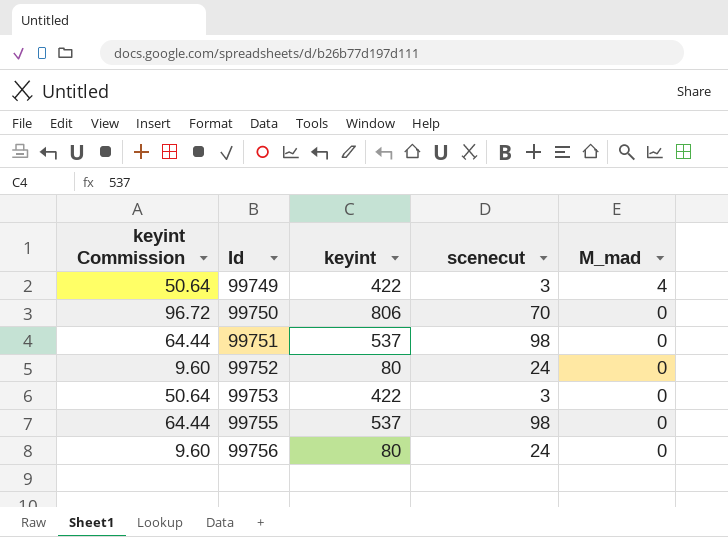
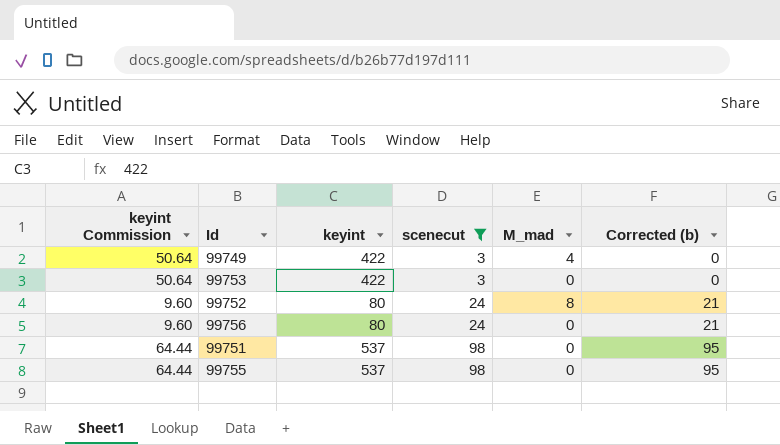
filter: none -> scenecut != 70
row order: Id ascending -> scenecut ascending
column Corrected (b) | formula: none -> [scenecut] - 3
99752 | M_mad: 0 -> 8

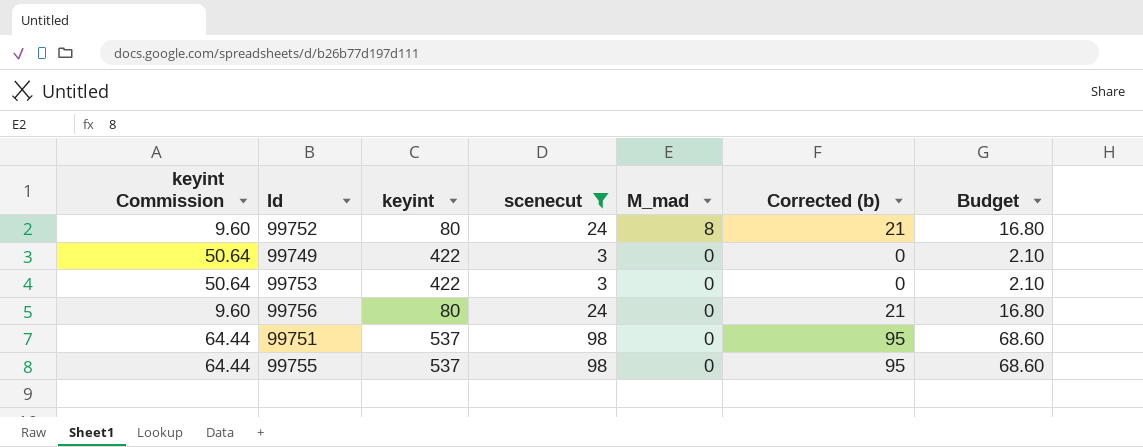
row order: scenecut ascending -> M_mad descending
column Budget | formula: none -> [scenecut] * 0.7
99749 | M_mad: 4 -> 0

